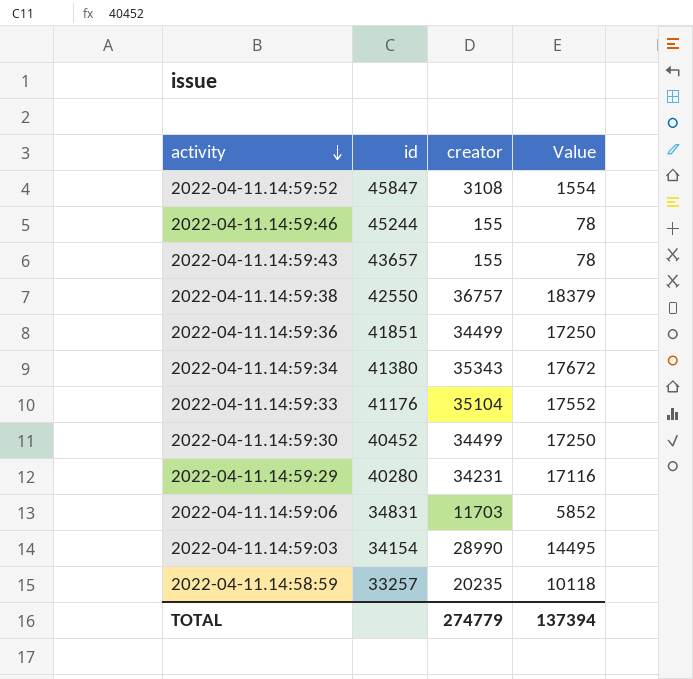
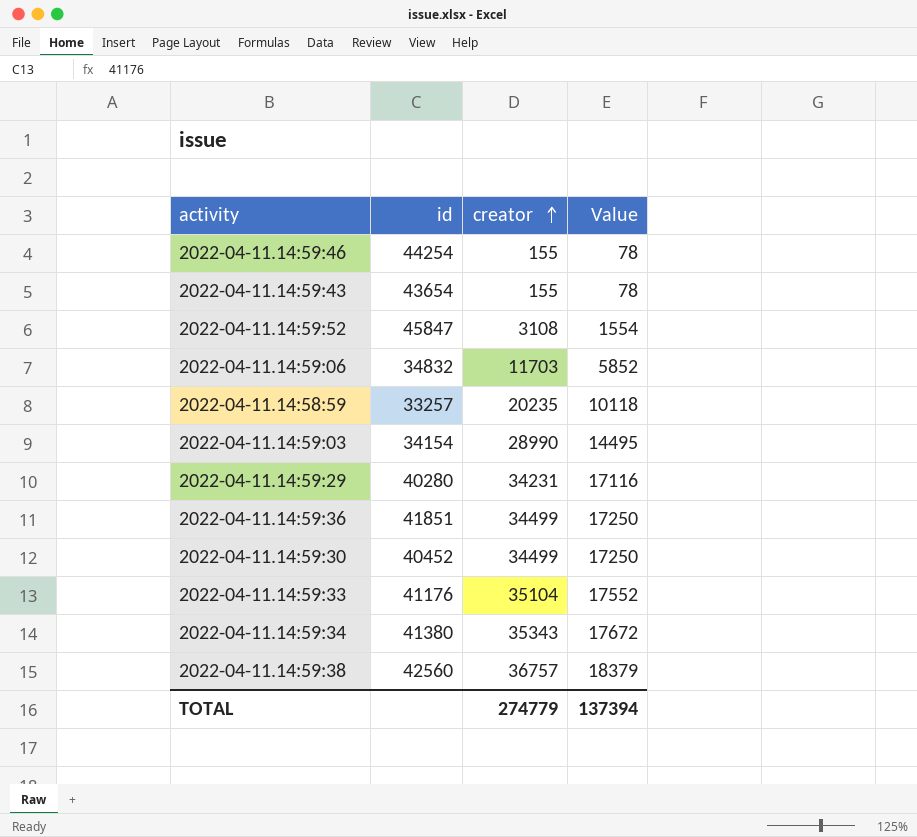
row order: activity descending -> creator ascending
2022-04-11.14:59:46 | id: 45244 -> 44254
2022-04-11.14:59:43 | id: 43657 -> 43654
2022-04-11.14:59:06 | id: 34831 -> 34832
2022-04-11.14:59:38 | id: 42550 -> 42560

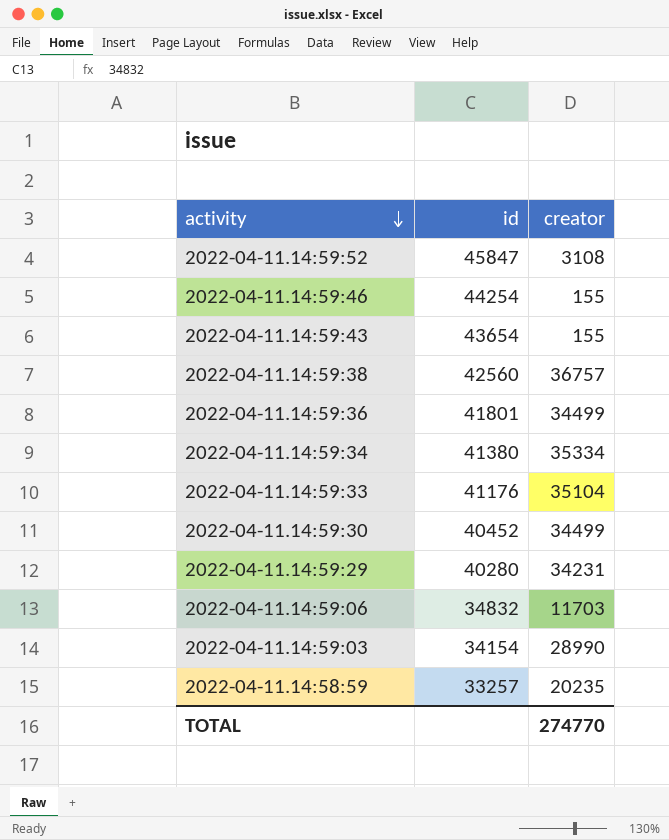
row order: creator ascending -> activity descending
column Value | formula: [creator] * 0.5 -> none
2022-04-11.14:59:36 | id: 41851 -> 41801
2022-04-11.14:59:34 | creator: 35343 -> 35334
TOTAL | creator: 274779 -> 274770

